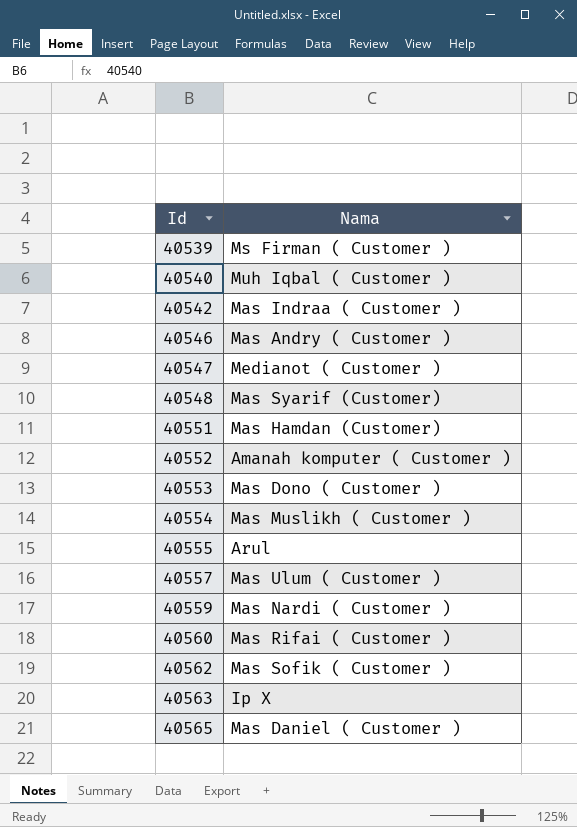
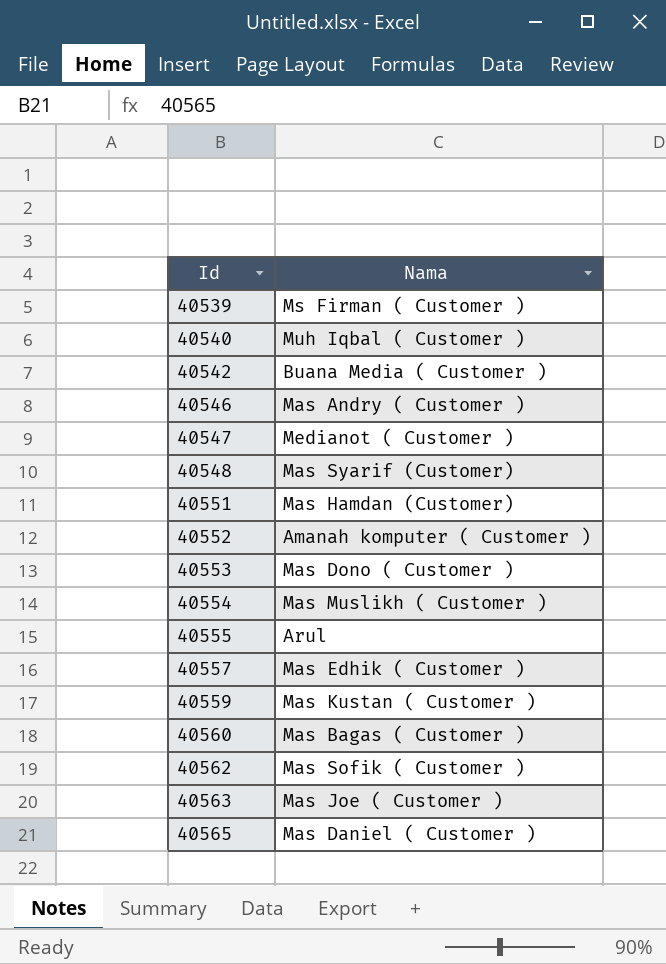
40542 | Nama: Mas Indraa ( Customer ) -> Buana Media ( Customer )
40557 | Nama: Mas Ulum ( Customer ) -> Mas Edhik ( Customer )
40559 | Nama: Mas Nardi ( Customer ) -> Mas Kustan ( Customer )
40560 | Nama: Mas Rifai ( Customer ) -> Mas Bagas ( Customer )
40563 | Nama: Ip X -> Mas Joe ( Customer )

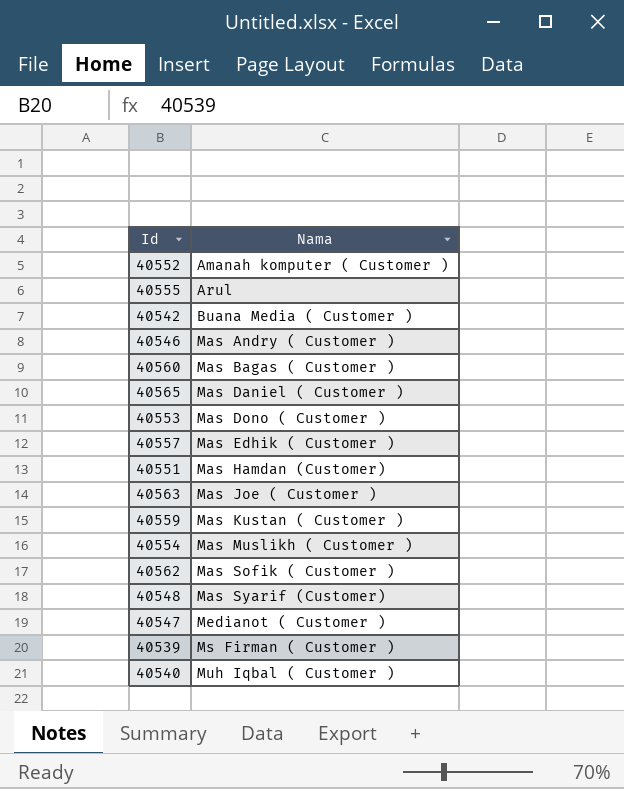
row order: Id ascending -> Nama ascending

